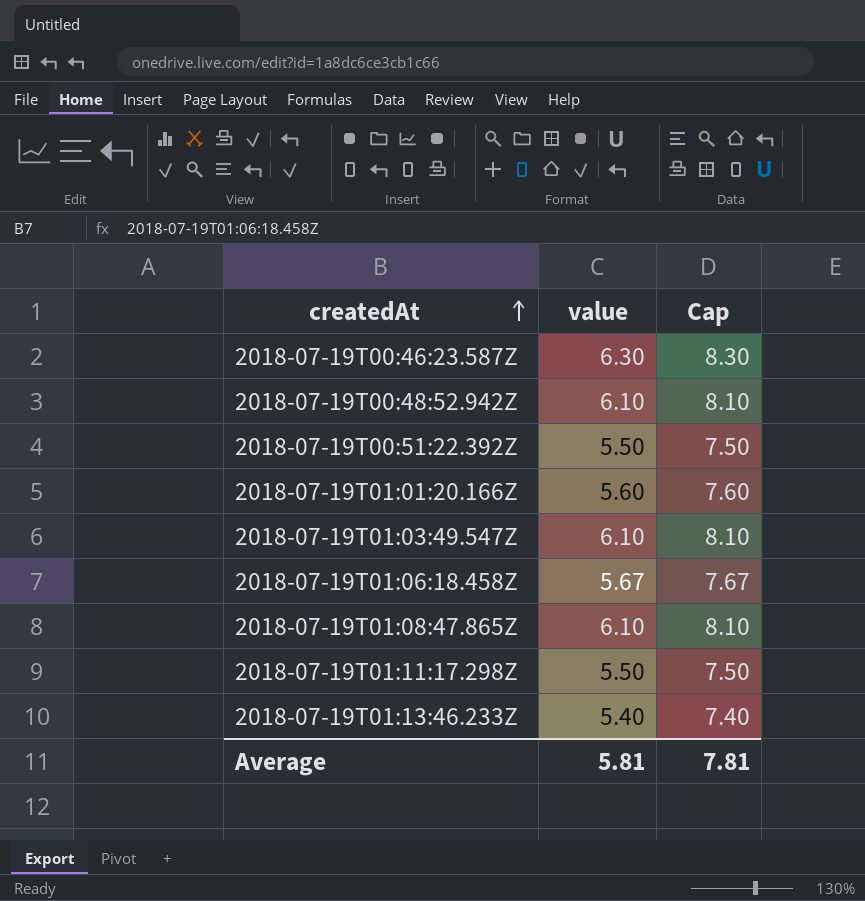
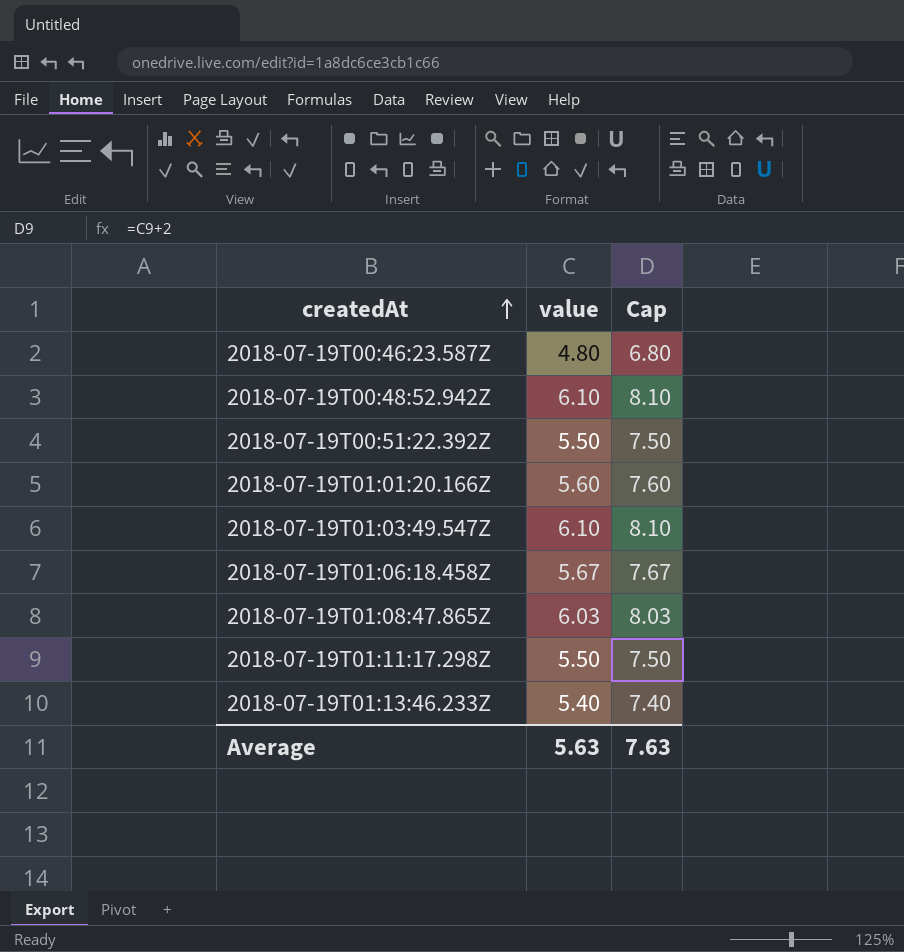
2018-07-19T00:46:23.587Z | value: 6.30 -> 4.80
2018-07-19T00:46:23.587Z | Cap: 8.30 -> 6.80
2018-07-19T01:08:47.865Z | value: 6.10 -> 6.03
2018-07-19T01:08:47.865Z | Cap: 8.10 -> 8.03
Average | value: 5.81 -> 5.63
Average | Cap: 7.81 -> 7.63

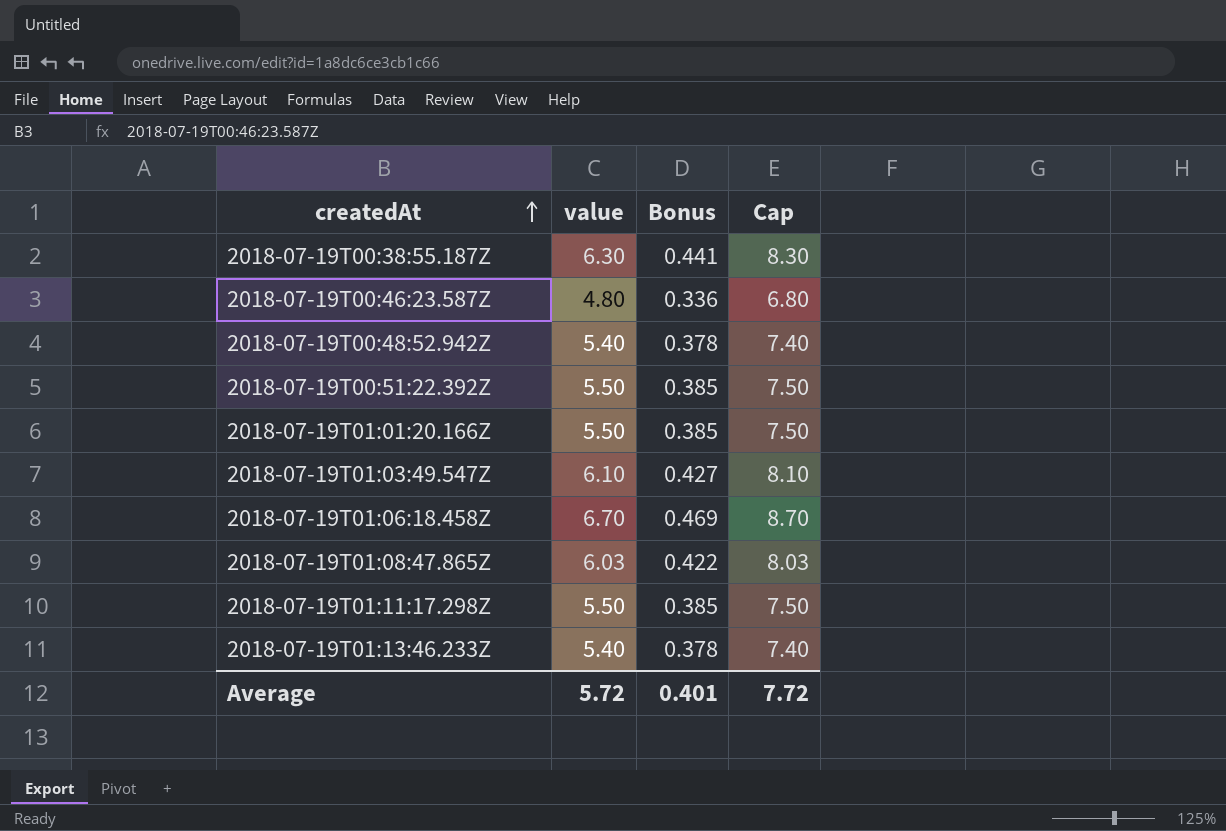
column Bonus | formula: none -> [value] * 0.07
row 2018-07-19T00:38:55.187Z: none -> 6.30 | 0.441 | 8.30
2018-07-19T00:48:52.942Z | value: 6.10 -> 5.40
2018-07-19T00:48:52.942Z | Cap: 8.10 -> 7.40
2018-07-19T01:01:20.166Z | value: 5.60 -> 5.50
2018-07-19T01:01:20.166Z | Cap: 7.60 -> 7.50
2018-07-19T01:06:18.458Z | value: 5.67 -> 6.70
2018-07-19T01:06:18.458Z | Cap: 7.67 -> 8.70
Average | value: 5.63 -> 5.72
Average | Cap: 7.63 -> 7.72

